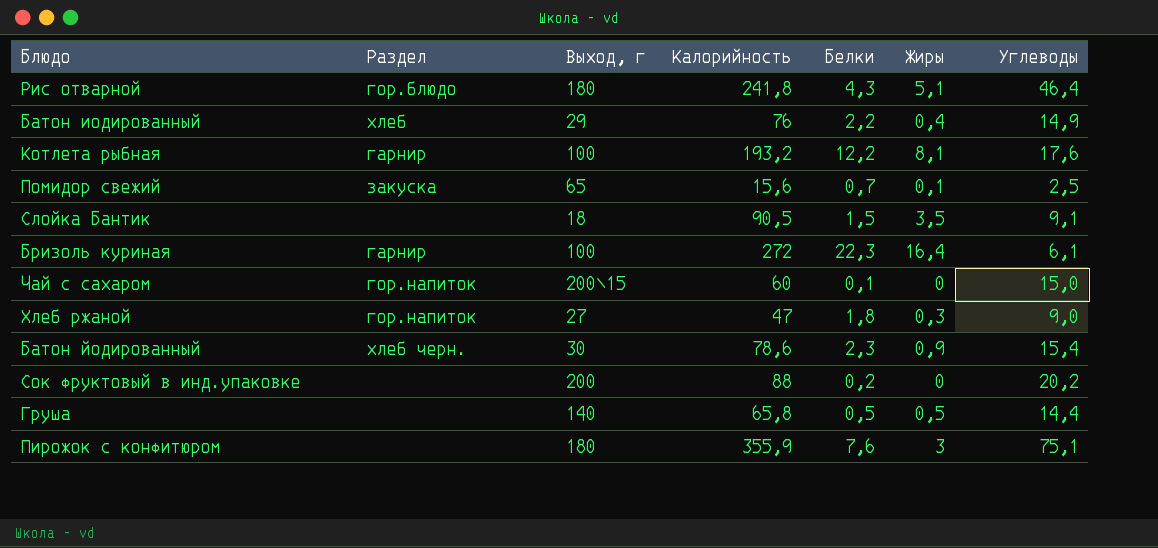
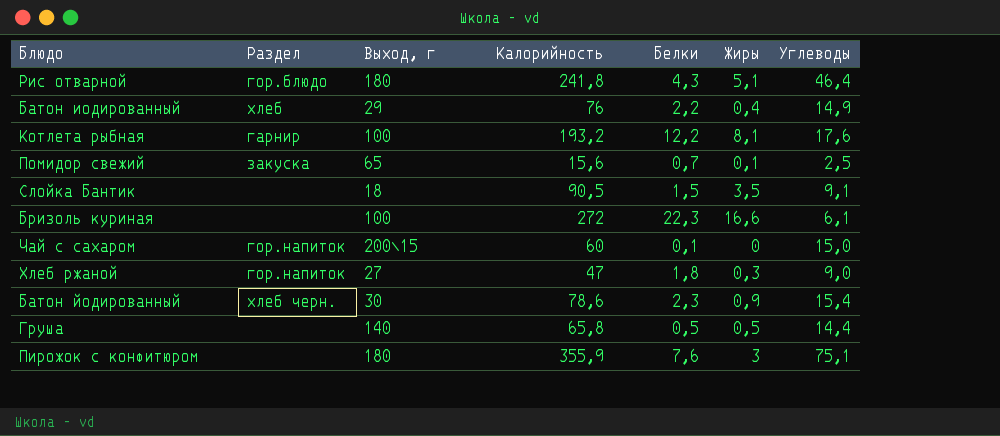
row Сок фруктовый в инд.упаковке: none | 200 | 88 | 0,2 | 0 | 20,2 -> none
Бризоль куриная | Раздел: гарнир -> none
Бризоль куриная | Жиры: 16,4 -> 16,6

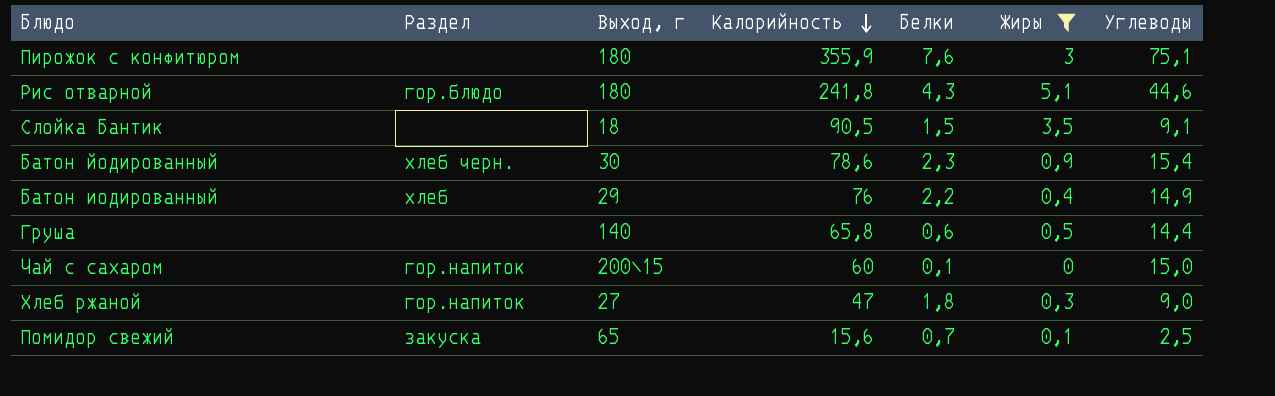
filter: none -> Жиры <= 5,1
row order: none -> Калорийность descending
Рис отварной | Углеводы: 46,4 -> 44,6
Груша | Белки: 0,5 -> 0,6

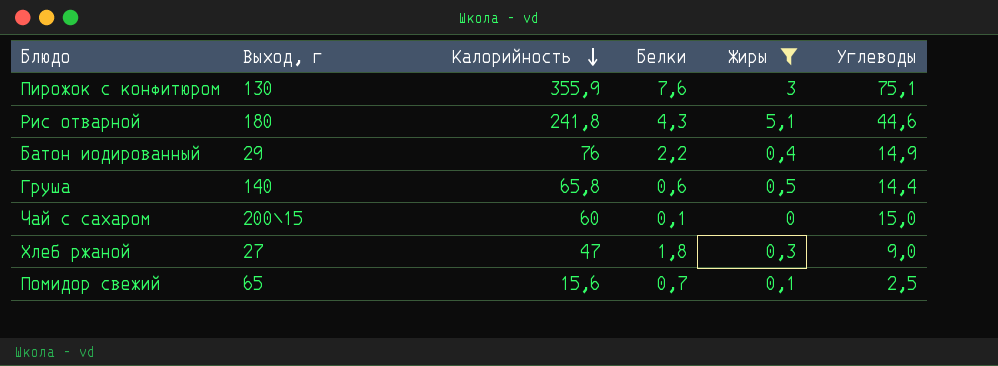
column Раздел | position: 2 -> none
row Слойка Бантик: none | 18 | 90,5 | 1,5 | 3,5 | 9,1 -> none
row Батон йодированный: хлеб черн. | 30 | 78,6 | 2,3 | 0,9 | 15,4 -> none
Пирожок с конфитюром | Выход, г: 180 -> 130

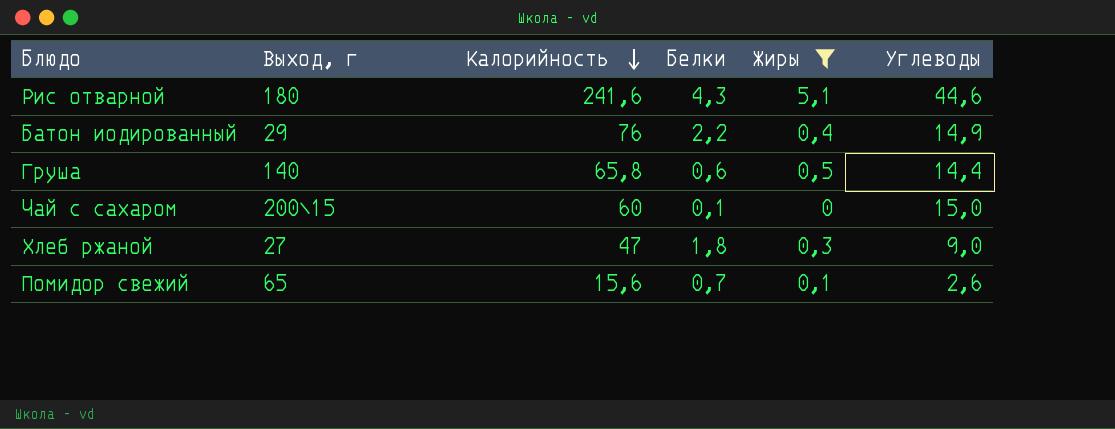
row Пирожок с конфитюром: 130 | 355,9 | 7,6 | 3 | 75,1 -> none
Рис отварной | Калорийность: 241,8 -> 241,6
Помидор свежий | Углеводы: 2,5 -> 2,6

